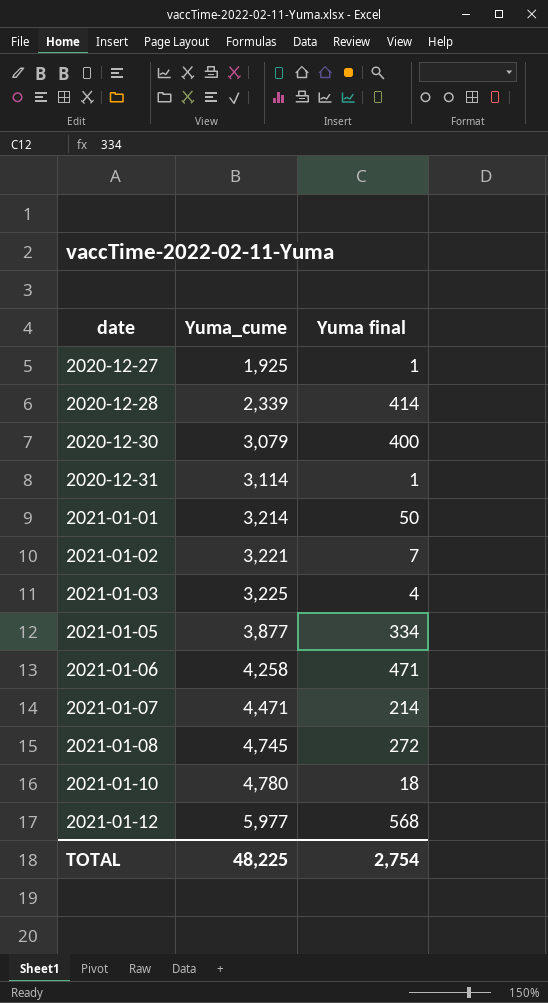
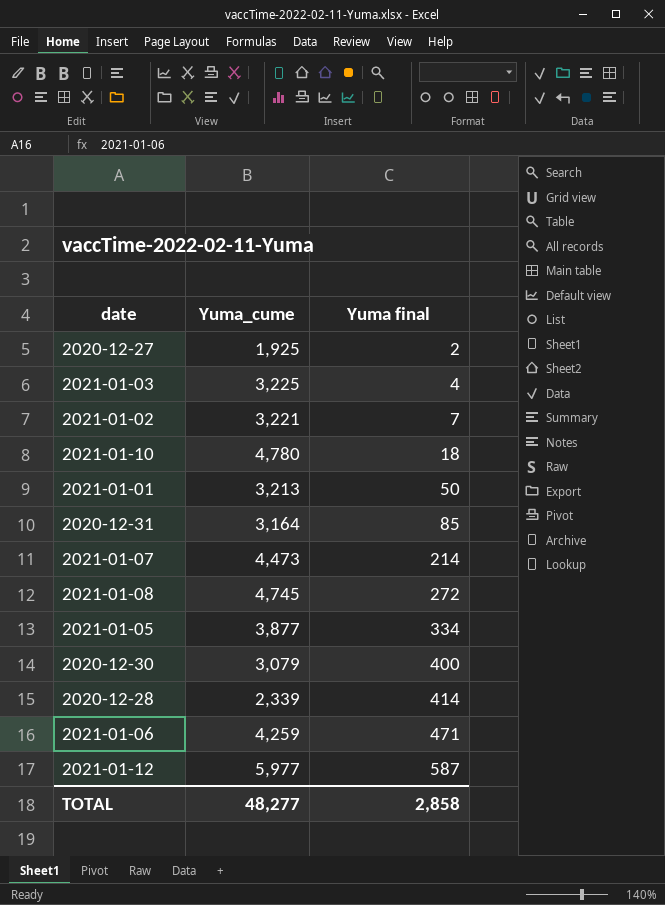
row order: date ascending -> Yuma final ascending
2020-12-27 | Yuma final: 1 -> 2
2021-01-01 | Yuma_cume: 3,214 -> 3,213
2020-12-31 | Yuma_cume: 3,114 -> 3,164
2020-12-31 | Yuma final: 1 -> 85
2021-01-07 | Yuma_cume: 4,471 -> 4,473
2021-01-06 | Yuma_cume: 4,258 -> 4,259
2021-01-12 | Yuma final: 568 -> 587
TOTAL | Yuma_cume: 48,225 -> 48,277
TOTAL | Yuma final: 2,754 -> 2,858

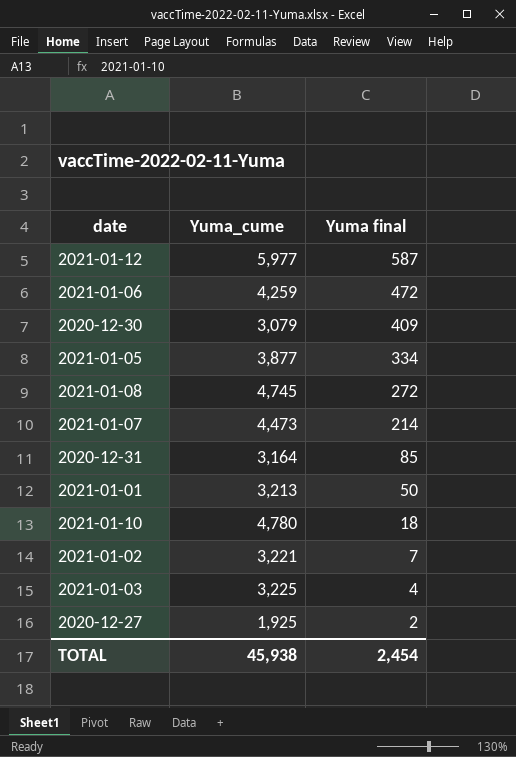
row order: Yuma final ascending -> Yuma final descending
row 2020-12-28: 2,339 | 414 -> none
2021-01-06 | Yuma final: 471 -> 472
2020-12-30 | Yuma final: 400 -> 409
TOTAL | Yuma_cume: 48,277 -> 45,938
TOTAL | Yuma final: 2,858 -> 2,454

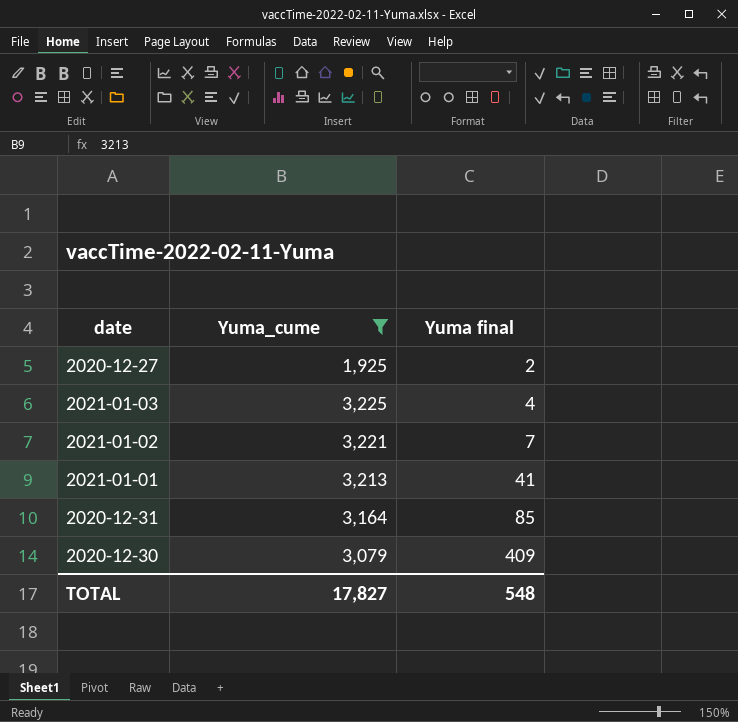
filter: none -> Yuma_cume <= 3,225
row order: Yuma final descending -> Yuma final ascending
2021-01-01 | Yuma final: 50 -> 41
TOTAL | Yuma_cume: 45,938 -> 17,827
TOTAL | Yuma final: 2,454 -> 548

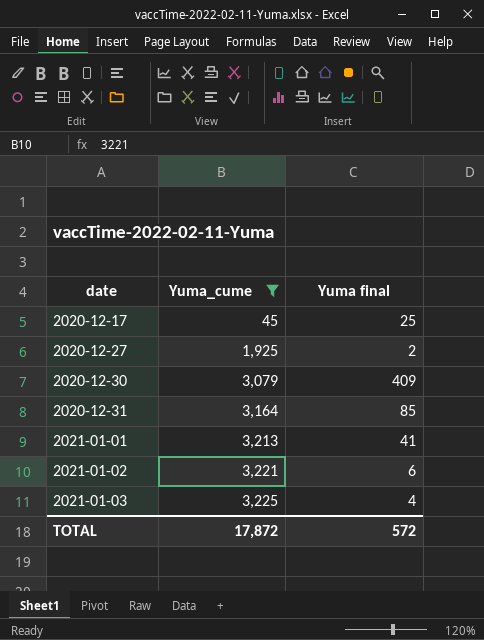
row order: Yuma final ascending -> date ascending
row 2020-12-17: none -> 45 | 25
2021-01-02 | Yuma final: 7 -> 6
TOTAL | Yuma_cume: 17,827 -> 17,872
TOTAL | Yuma final: 548 -> 572

